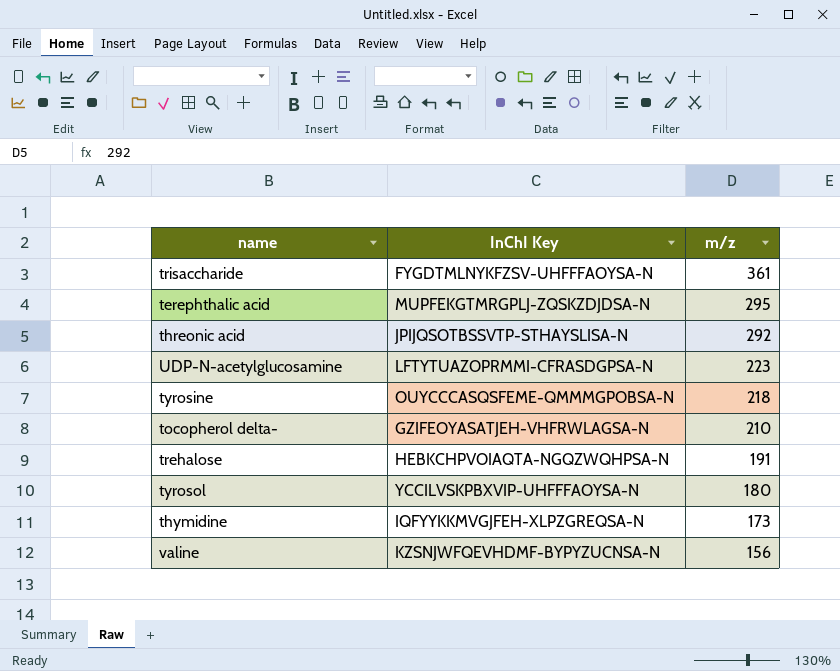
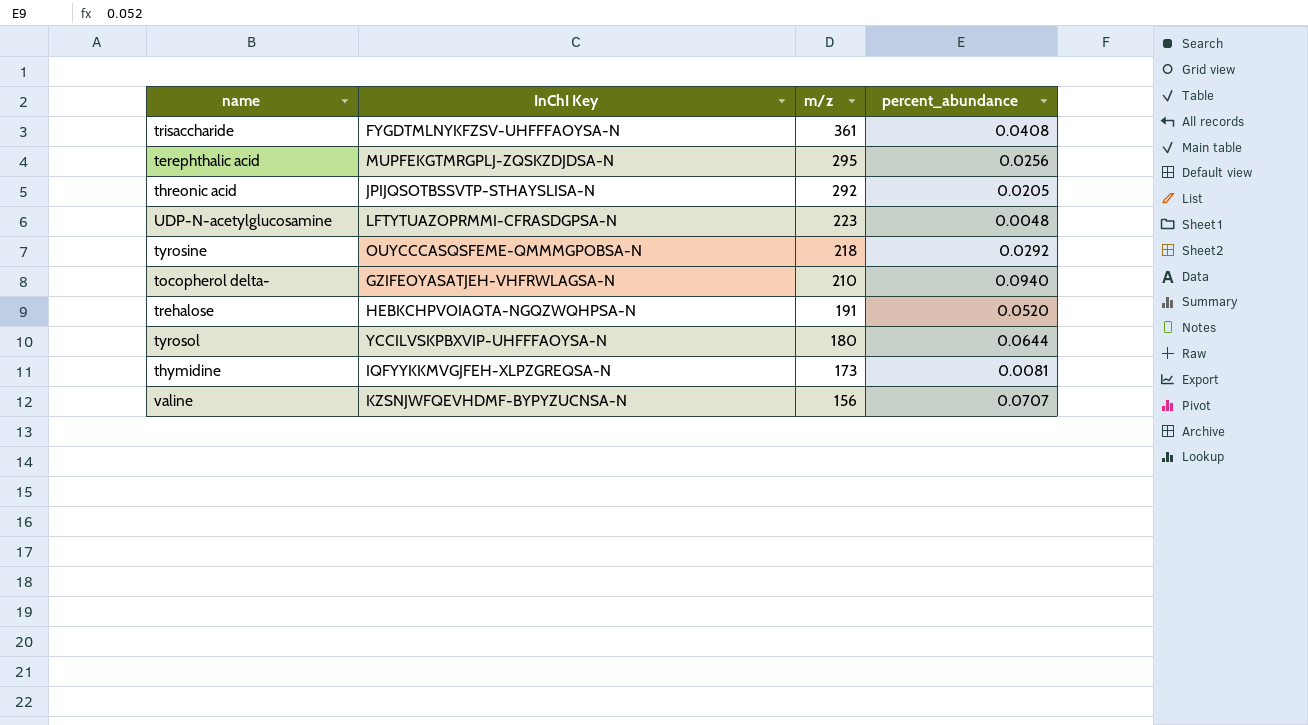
column percent_abundance | position: none -> 4

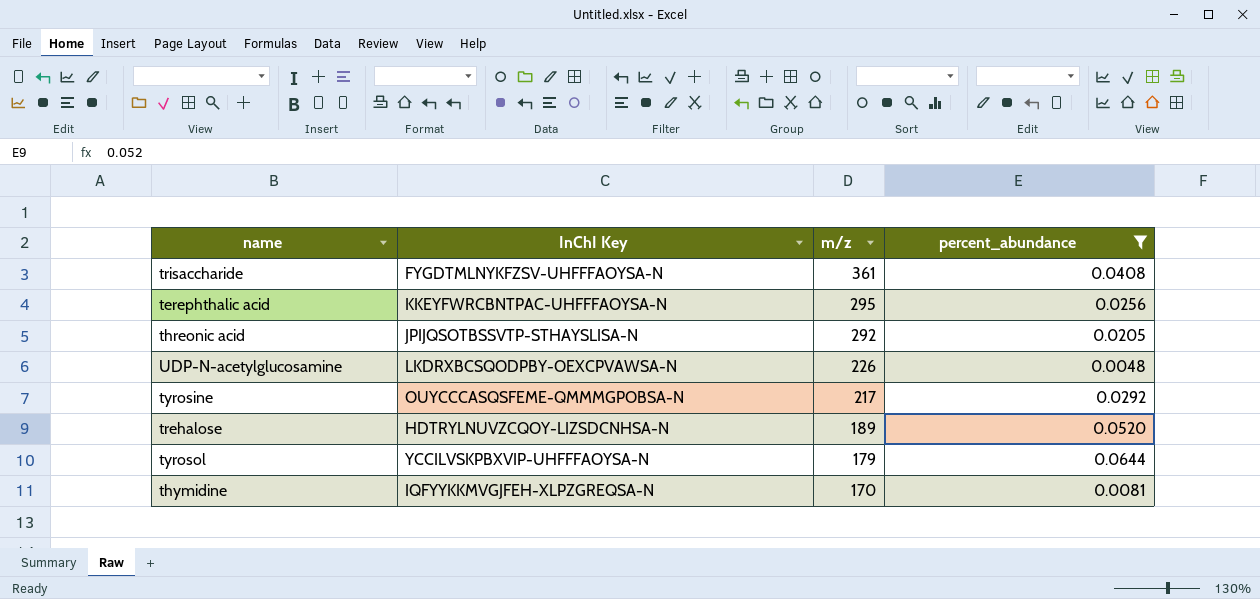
filter: none -> percent_abundance <= 0.0644
terephthalic acid | InChI Key: MUPFEKGTMRGPLJ-ZQSKZDJDSA-N -> KKEYFWRCBNTPAC-UHFFFAOYSA-N
UDP-N-acetylglucosamine | InChI Key: LFTYTUAZOPRMMI-CFRASDGPSA-N -> LKDRXBCSQODPBY-OEXCPVAWSA-N
UDP-N-acetylglucosamine | m/z: 223 -> 226
tyrosine | m/z: 218 -> 217
trehalose | InChI Key: HEBKCHPVOIAQTA-NGQZWQHPSA-N -> HDTRYLNUVZCQOY-LIZSDCNHSA-N
trehalose | m/z: 191 -> 189
tyrosol | m/z: 180 -> 179
thymidine | m/z: 173 -> 170

